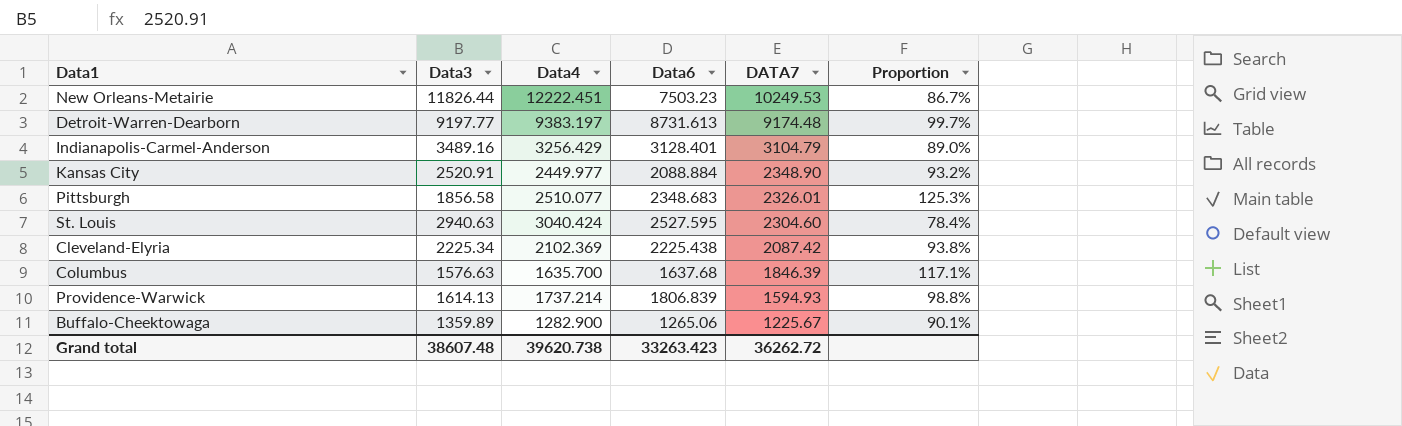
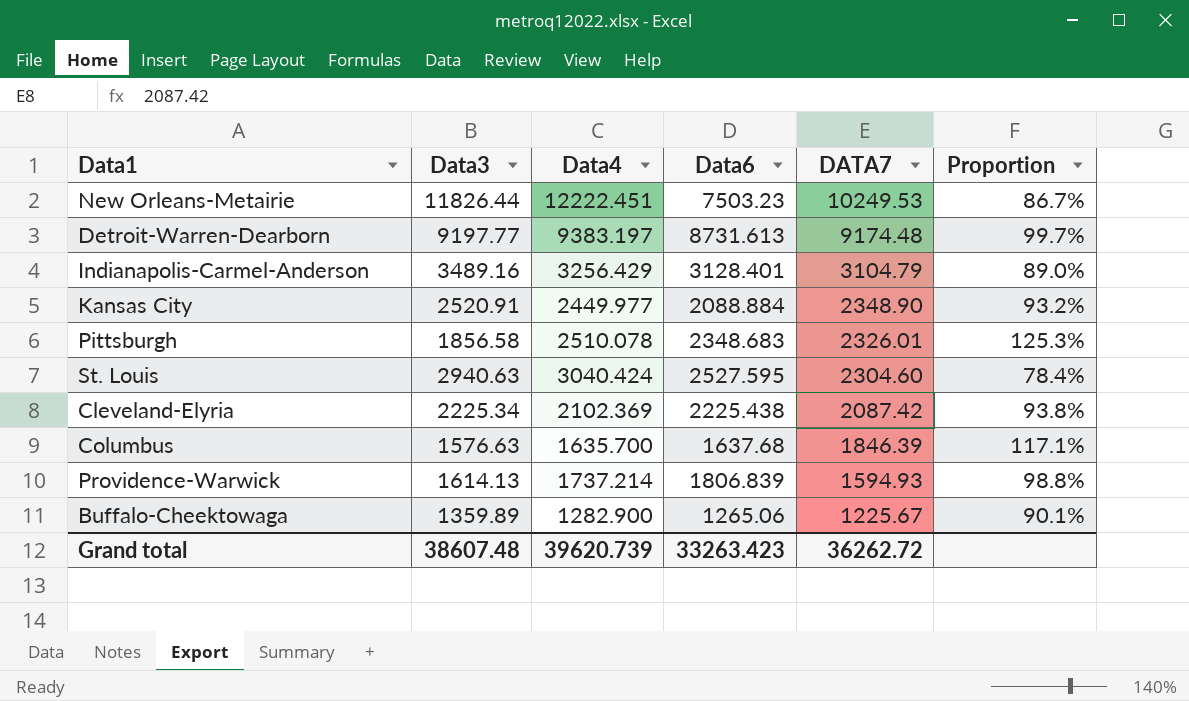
Pittsburgh | Data4: 2510.077 -> 2510.078
Grand total | Data4: 39620.738 -> 39620.739

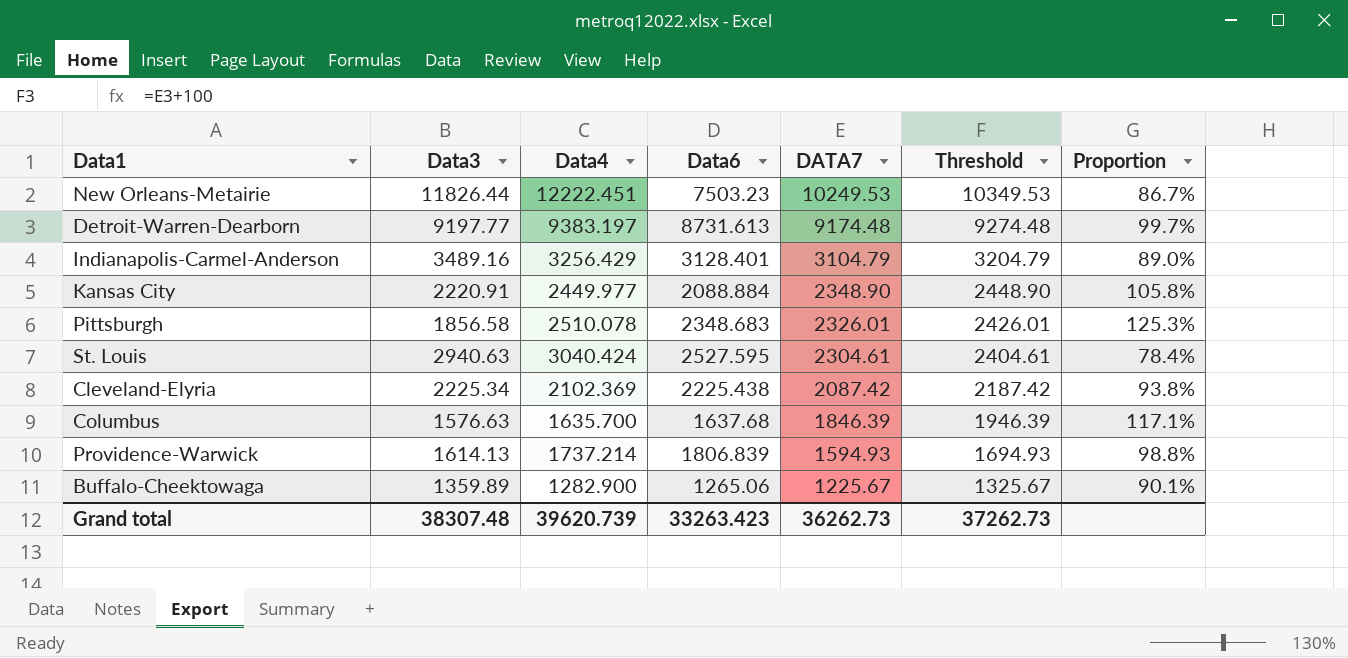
column Threshold | formula: none -> [DATA7] + 100
Kansas City | Data3: 2520.91 -> 2220.91
Kansas City | Proportion: 93.2% -> 105.8%
St. Louis | DATA7: 2304.60 -> 2304.61
Grand total | Data3: 38607.48 -> 38307.48
Grand total | DATA7: 36262.72 -> 36262.73

